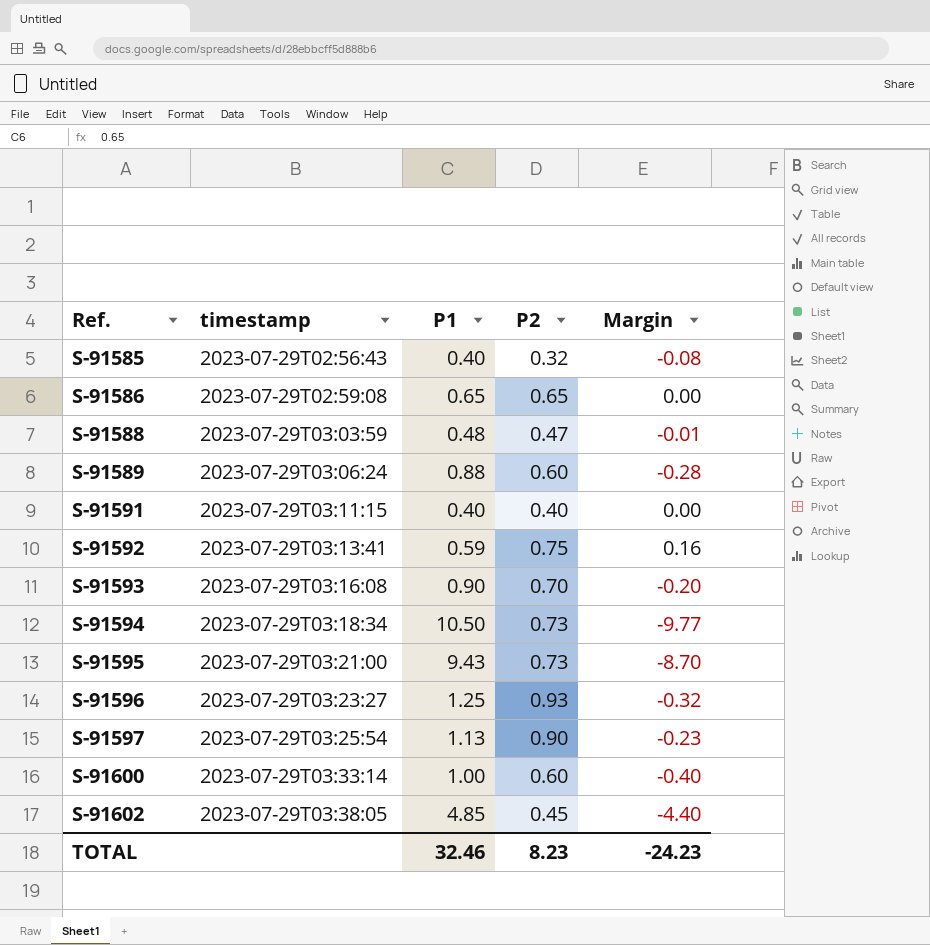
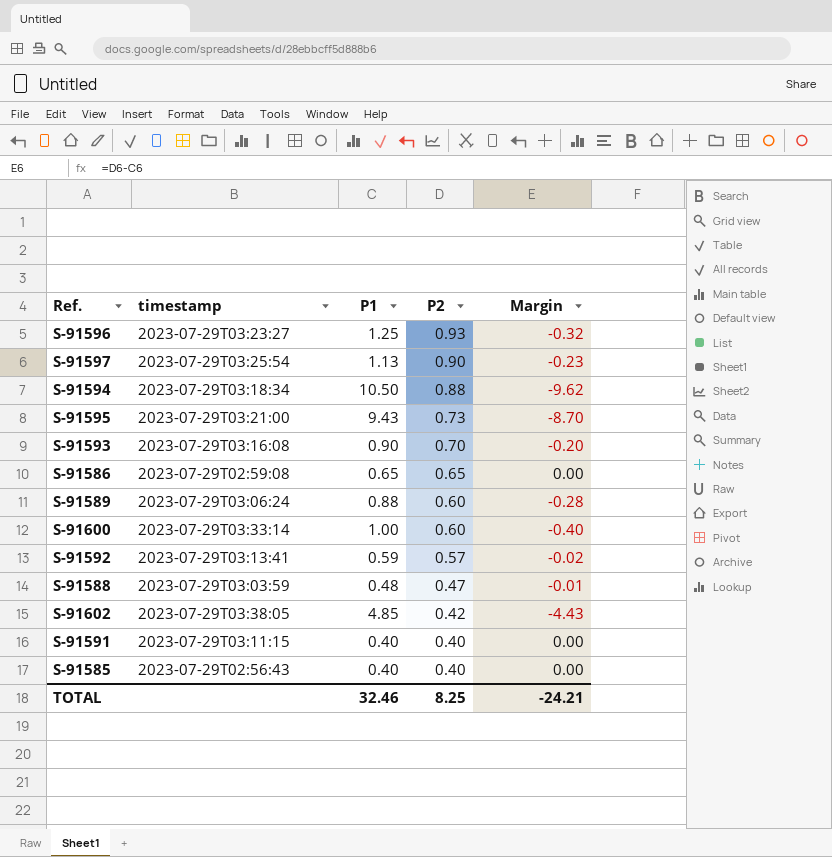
row order: Ref. ascending -> P2 descending
S-91594 | P2: 0.73 -> 0.88
S-91594 | Margin: -9.77 -> -9.62
S-91592 | P2: 0.75 -> 0.57
S-91592 | Margin: 0.16 -> -0.02
S-91602 | P2: 0.45 -> 0.42
S-91602 | Margin: -4.40 -> -4.43
S-91585 | P2: 0.32 -> 0.40
S-91585 | Margin: -0.08 -> 0.00
TOTAL | P2: 8.23 -> 8.25
TOTAL | Margin: -24.23 -> -24.21

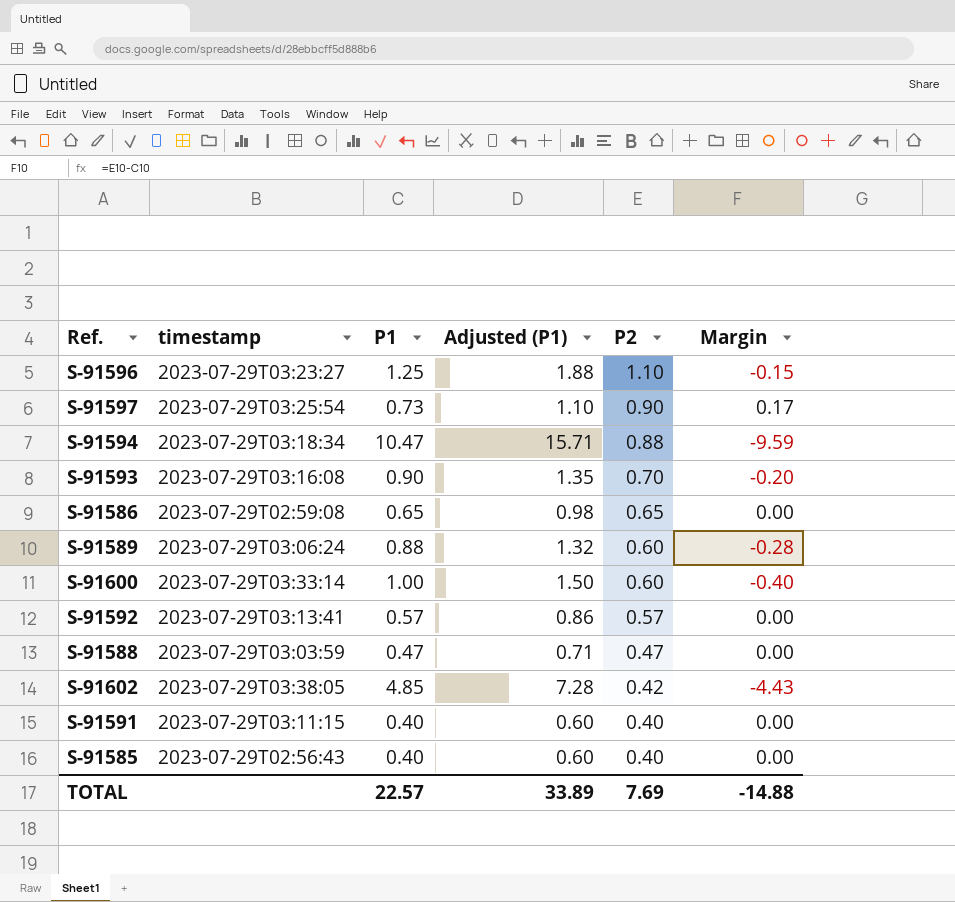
column Adjusted (P1) | formula: none -> [P1] * 1.5
row S-91595: 2023-07-29T03:21:00 | 9.43 | 0.73 | -8.70 -> none
S-91596 | P2: 0.93 -> 1.10
S-91596 | Margin: -0.32 -> -0.15
S-91597 | P1: 1.13 -> 0.73
S-91597 | Margin: -0.23 -> 0.17
S-91594 | P1: 10.50 -> 10.47
S-91594 | Margin: -9.62 -> -9.59
S-91592 | P1: 0.59 -> 0.57
S-91592 | Margin: -0.02 -> 0.00
S-91588 | P1: 0.48 -> 0.47
S-91588 | Margin: -0.01 -> 0.00
TOTAL | P1: 32.46 -> 22.57
TOTAL | P2: 8.25 -> 7.69
TOTAL | Margin: -24.21 -> -14.88

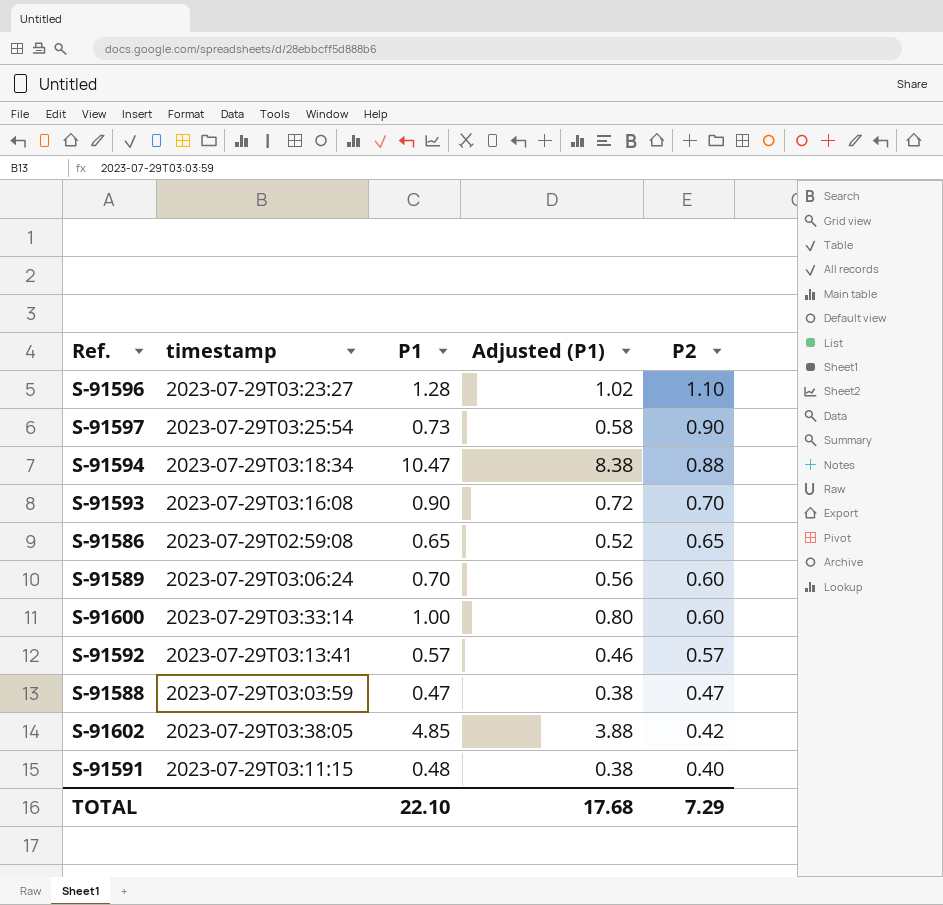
column Margin | formula: [P2] - [P1] -> none
column Adjusted (P1) | formula: [P1] * 1.5 -> [P1] * 0.8
row S-91585: 2023-07-29T02:56:43 | 0.40 | 0.60 | 0.40 | 0.00 -> none
S-91596 | P1: 1.25 -> 1.28
S-91589 | P1: 0.88 -> 0.70
S-91591 | P1: 0.40 -> 0.48
TOTAL | P1: 22.57 -> 22.10
TOTAL | Adjusted (P1): 33.89 -> 17.68
TOTAL | P2: 7.69 -> 7.29

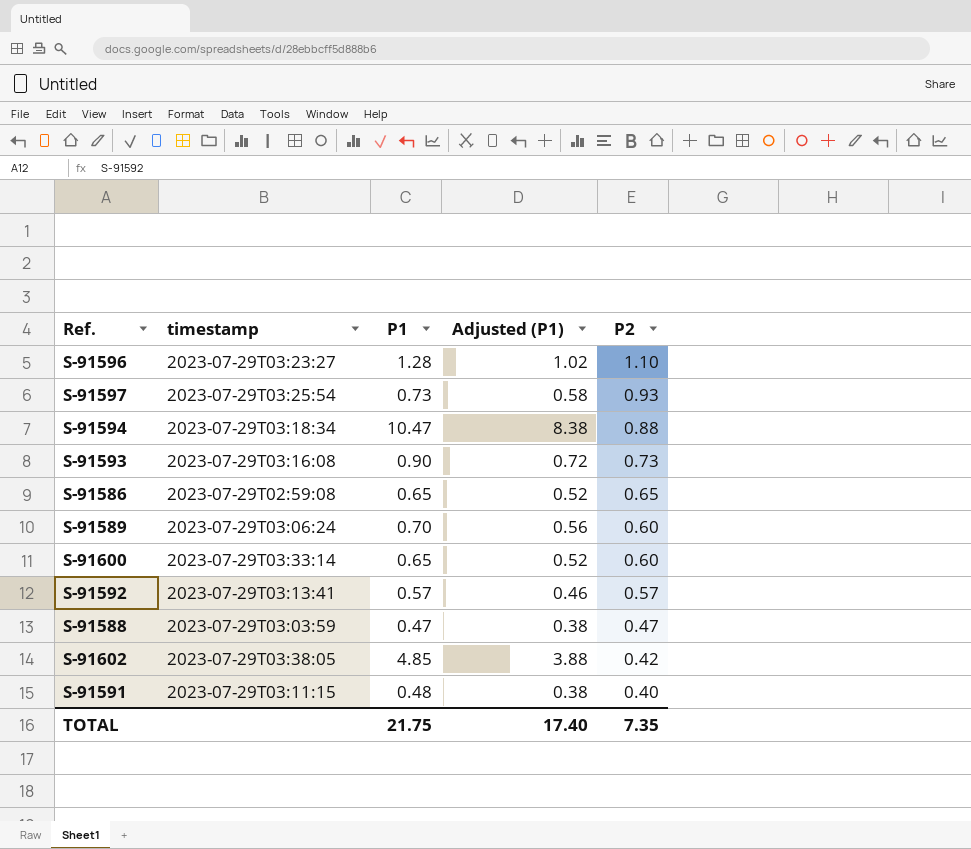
S-91597 | P2: 0.90 -> 0.93
S-91593 | P2: 0.70 -> 0.73
S-91600 | P1: 1.00 -> 0.65
S-91600 | Adjusted (P1): 0.80 -> 0.52
TOTAL | P1: 22.10 -> 21.75
TOTAL | Adjusted (P1): 17.68 -> 17.40
TOTAL | P2: 7.29 -> 7.35

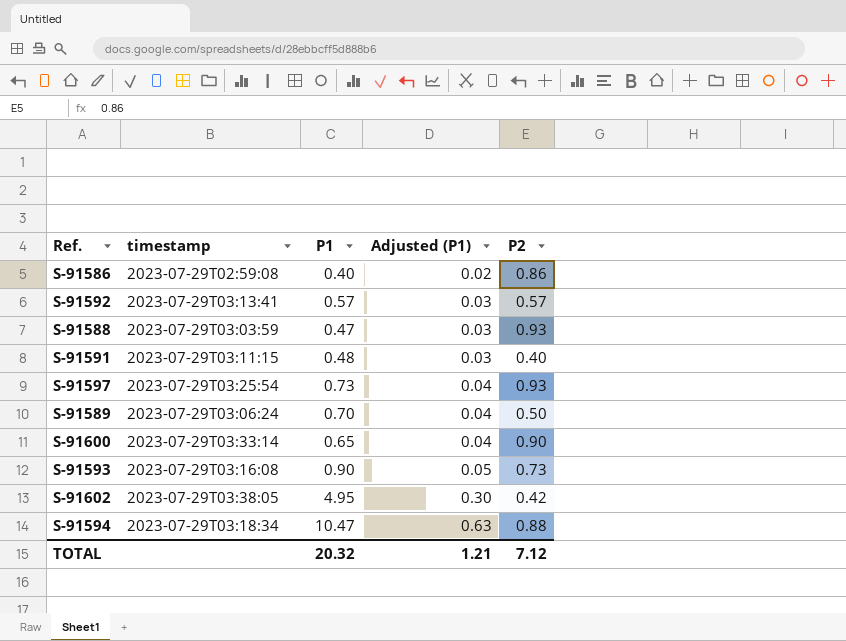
row order: P2 descending -> Adjusted (P1) ascending
column Adjusted (P1) | formula: [P1] * 0.8 -> [P1] * 0.06
row S-91596: 2023-07-29T03:23:27 | 1.28 | 1.02 | 1.10 -> none
S-91586 | P1: 0.65 -> 0.40
S-91586 | P2: 0.65 -> 0.86
S-91588 | P2: 0.47 -> 0.93
S-91589 | P2: 0.60 -> 0.50
S-91600 | P2: 0.60 -> 0.90
S-91602 | P1: 4.85 -> 4.95
TOTAL | P1: 21.75 -> 20.32
TOTAL | Adjusted (P1): 17.40 -> 1.21
TOTAL | P2: 7.35 -> 7.12

